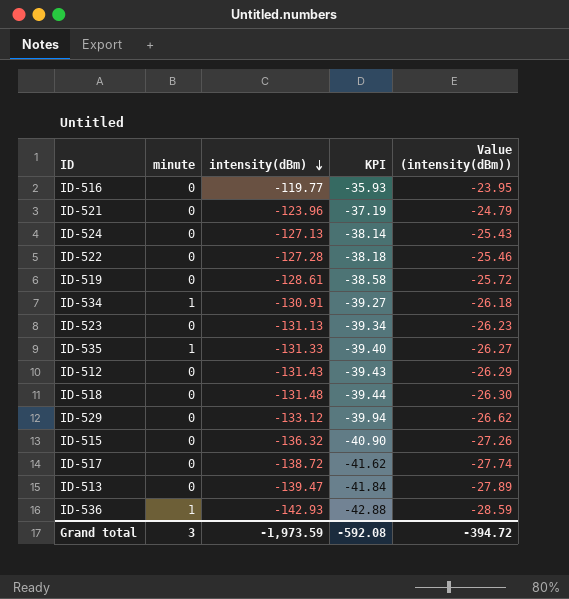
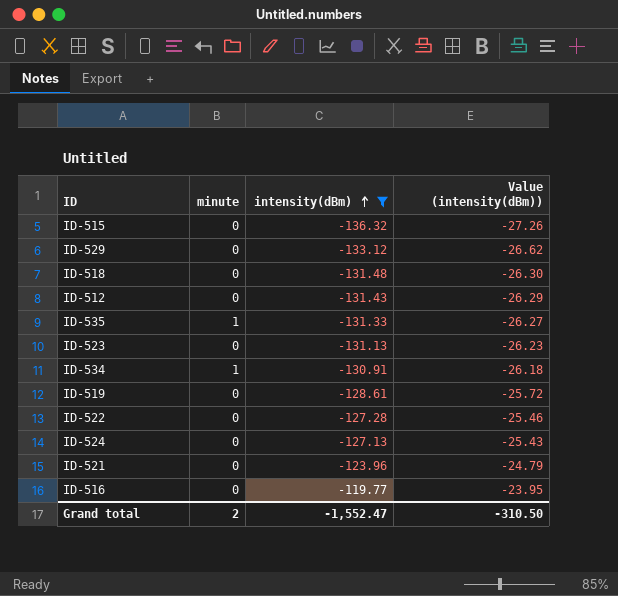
filter: none -> intensity(dBm) >= -136.32
row order: intensity(dBm) descending -> intensity(dBm) ascending
column KPI | formula: [intensity(dBm)] * 0.3 -> none
Grand total | minute: 3 -> 2
Grand total | intensity(dBm): -1,973.59 -> -1,552.47
Grand total | Value (intensity(dBm)): -394.72 -> -310.50

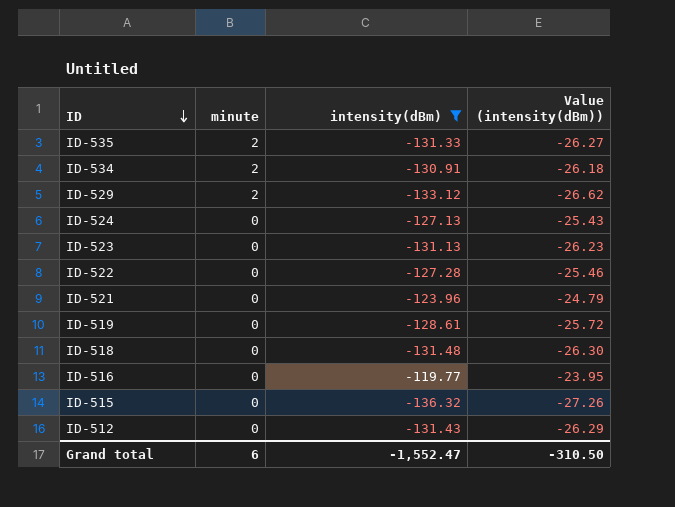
row order: intensity(dBm) ascending -> ID descending
ID-535 | minute: 1 -> 2
ID-534 | minute: 1 -> 2
ID-529 | minute: 0 -> 2
Grand total | minute: 2 -> 6

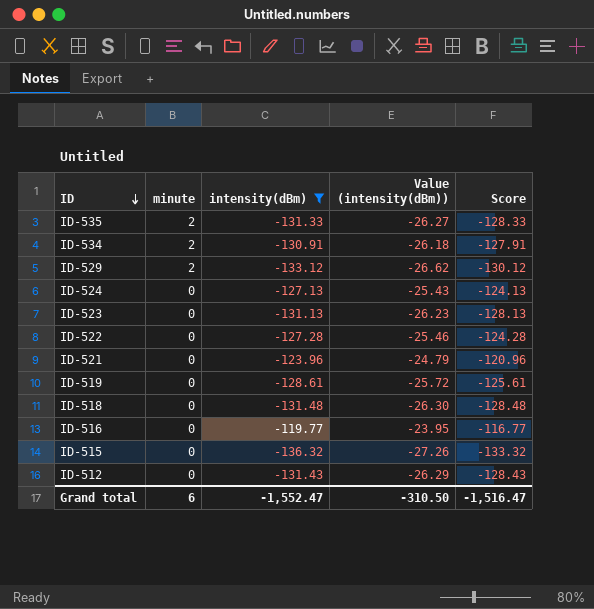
column Score | formula: none -> [intensity(dBm)] + 3

